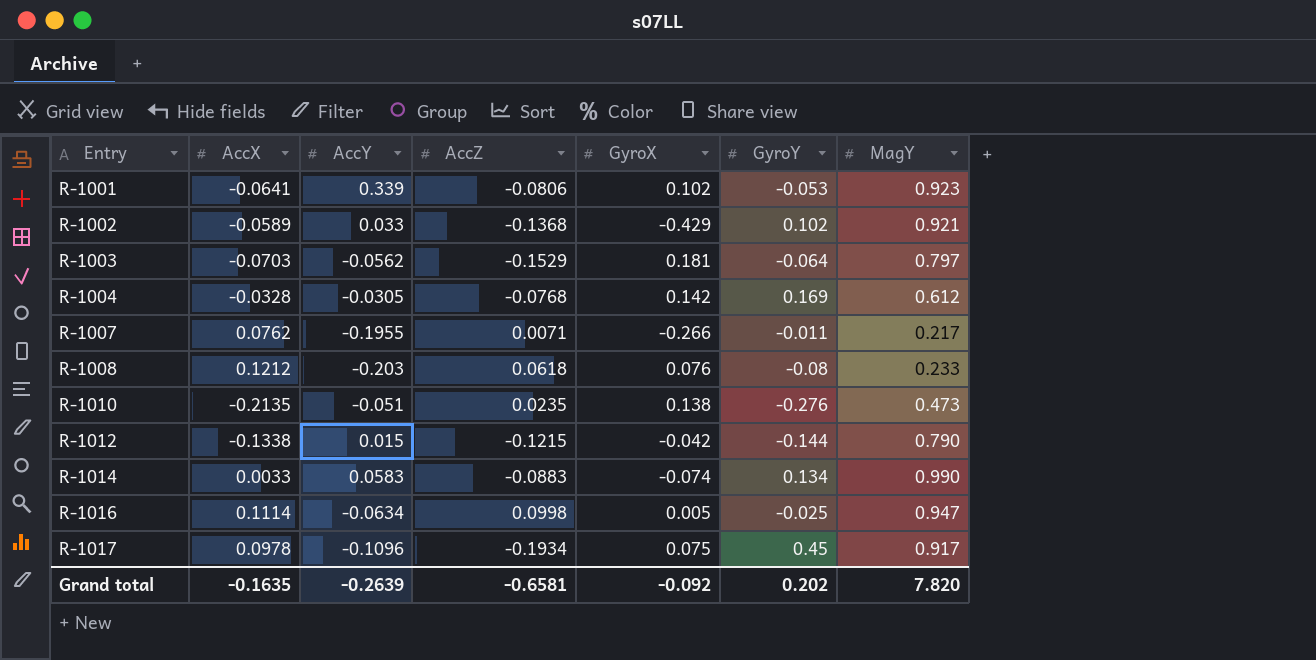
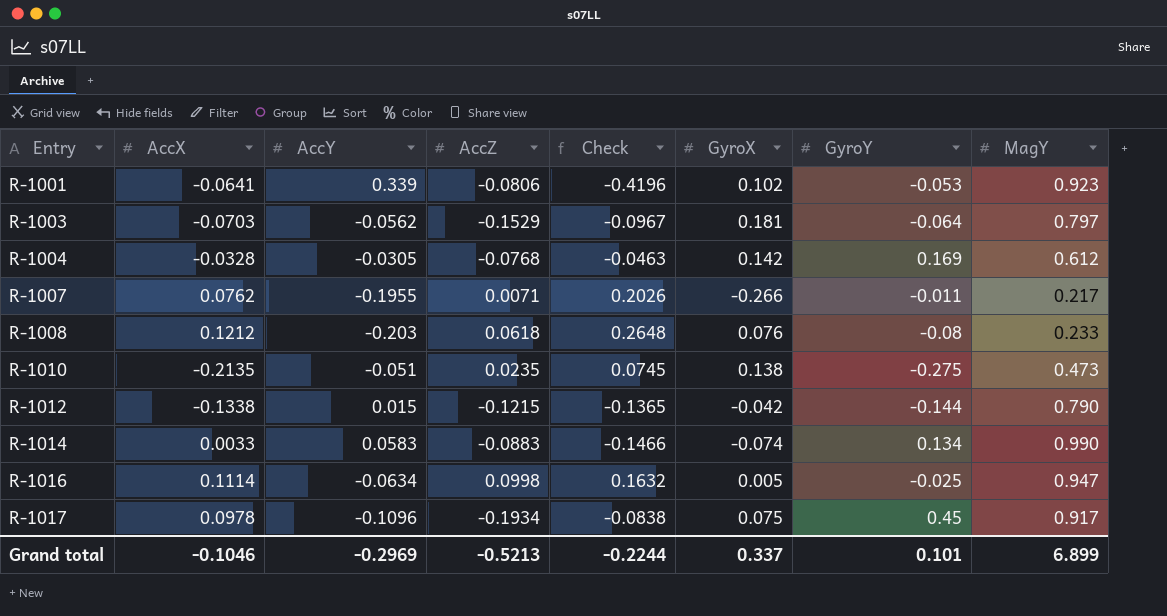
column Check | formula: none -> [AccZ] - [AccY]
row R-1002: -0.0589 | 0.033 | -0.1368 | -0.429 | 0.102 | 0.921 -> none
R-1010 | GyroY: -0.276 -> -0.275
Grand total | AccX: -0.1635 -> -0.1046
Grand total | AccY: -0.2639 -> -0.2969
Grand total | AccZ: -0.6581 -> -0.5213
Grand total | GyroX: -0.092 -> 0.337
Grand total | GyroY: 0.202 -> 0.101
Grand total | MagY: 7.820 -> 6.899

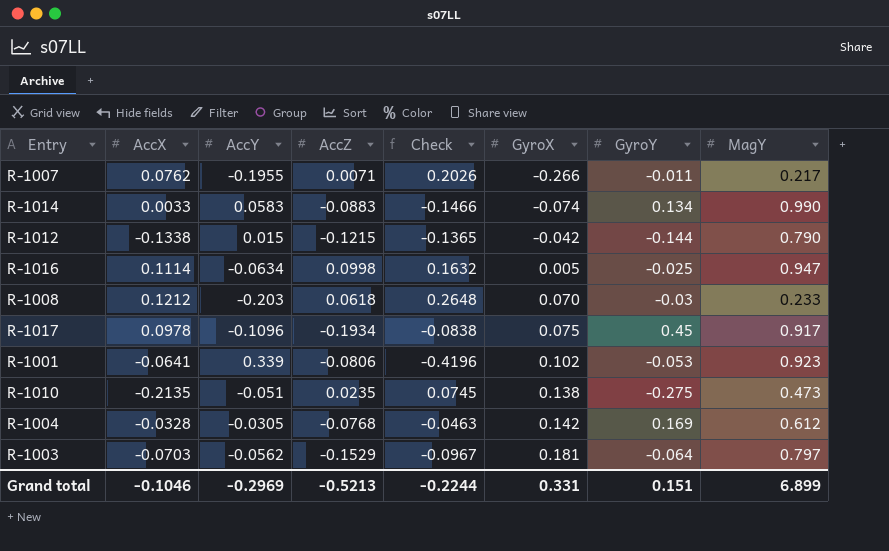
row order: Entry ascending -> GyroX ascending
R-1008 | GyroX: 0.076 -> 0.070
R-1008 | GyroY: -0.08 -> -0.03
Grand total | GyroX: 0.337 -> 0.331
Grand total | GyroY: 0.101 -> 0.151

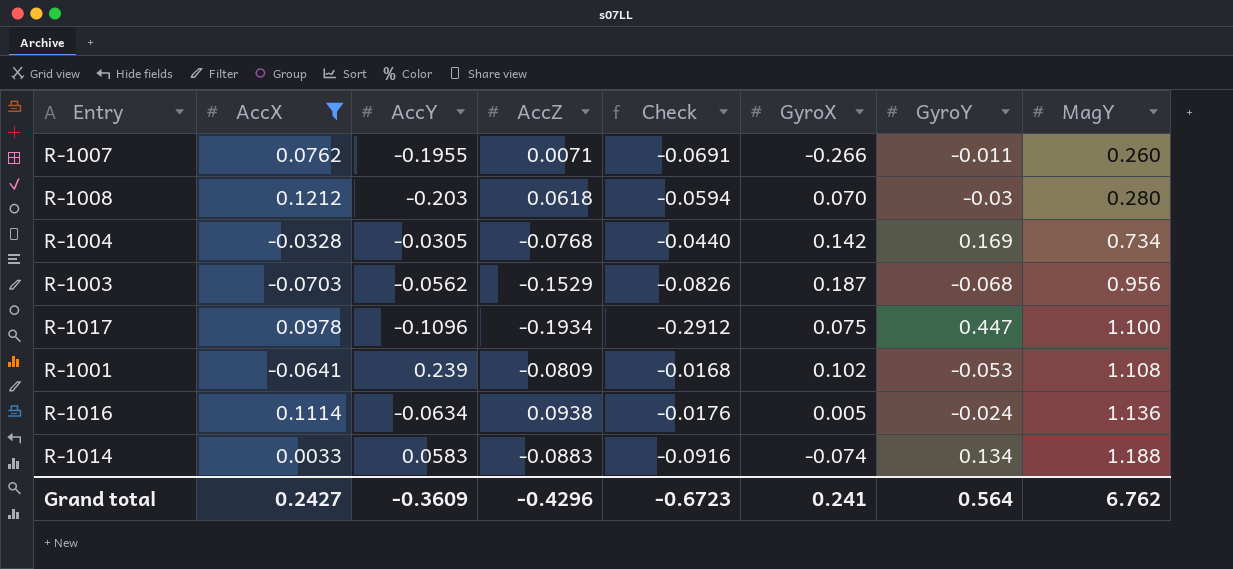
filter: none -> AccX >= -0.0703
row order: GyroX ascending -> MagY ascending
column Check | formula: [AccZ] - [AccY] -> [AccZ] - [AccX]
R-1007 | MagY: 0.217 -> 0.260
R-1008 | MagY: 0.233 -> 0.280
R-1004 | MagY: 0.612 -> 0.734
R-1003 | GyroX: 0.181 -> 0.187
R-1003 | GyroY: -0.064 -> -0.068
R-1003 | MagY: 0.797 -> 0.956
R-1017 | GyroY: 0.45 -> 0.447
R-1017 | MagY: 0.917 -> 1.100
R-1001 | AccY: 0.339 -> 0.239
R-1001 | AccZ: -0.0806 -> -0.0809
R-1001 | MagY: 0.923 -> 1.108
R-1016 | AccZ: 0.0998 -> 0.0938
R-1016 | GyroY: -0.025 -> -0.024
R-1016 | MagY: 0.947 -> 1.136
R-1014 | MagY: 0.990 -> 1.188
Grand total | AccX: -0.1046 -> 0.2427
Grand total | AccY: -0.2969 -> -0.3609
Grand total | AccZ: -0.5213 -> -0.4296
Grand total | Check: -0.2244 -> -0.6723
Grand total | GyroX: 0.331 -> 0.241
Grand total | GyroY: 0.151 -> 0.564
Grand total | MagY: 6.899 -> 6.762

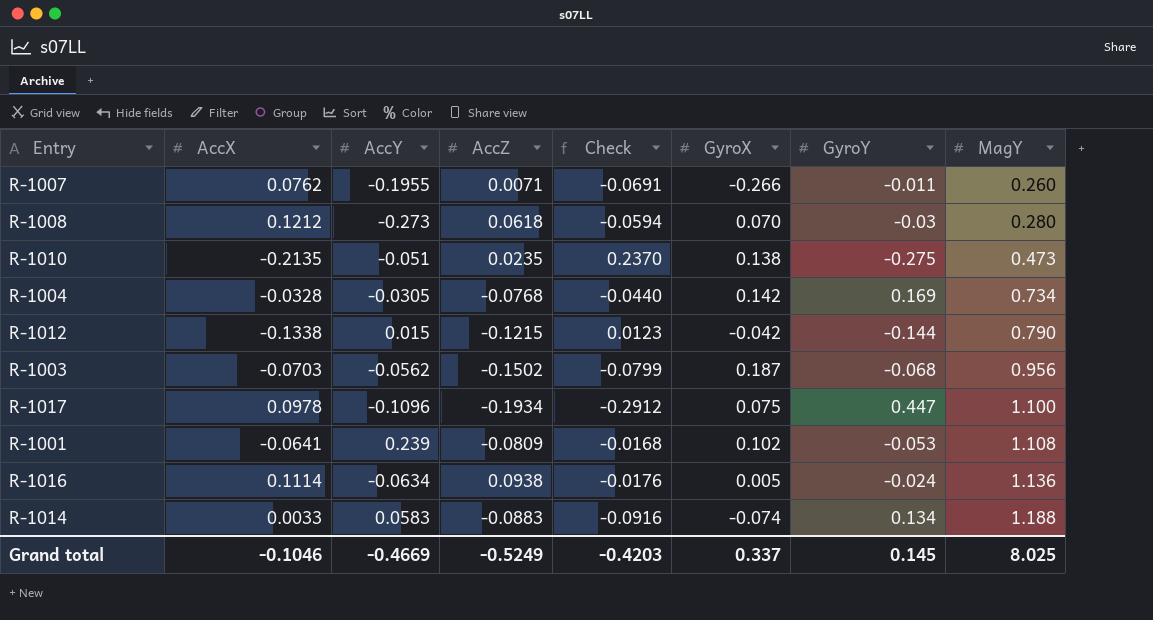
filter: AccX >= -0.0703 -> none
R-1008 | AccY: -0.203 -> -0.273
R-1003 | AccZ: -0.1529 -> -0.1502
R-1003 | Check: -0.0826 -> -0.0799
Grand total | AccX: 0.2427 -> -0.1046
Grand total | AccY: -0.3609 -> -0.4669
Grand total | AccZ: -0.4296 -> -0.5249
Grand total | Check: -0.6723 -> -0.4203
Grand total | GyroX: 0.241 -> 0.337
Grand total | GyroY: 0.564 -> 0.145
Grand total | MagY: 6.762 -> 8.025

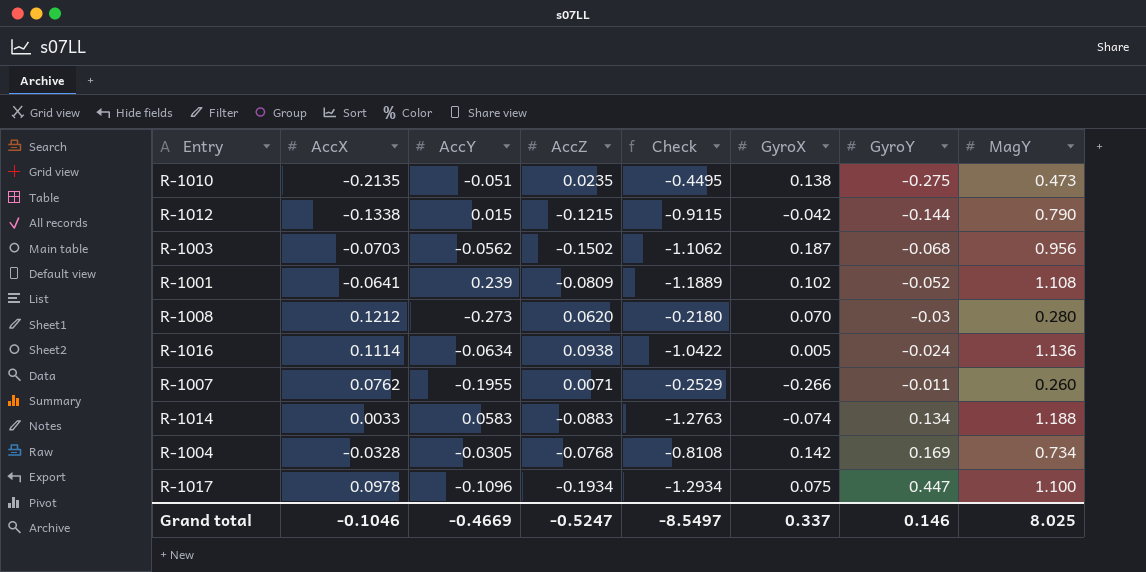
row order: MagY ascending -> GyroY ascending
column Check | formula: [AccZ] - [AccX] -> [AccZ] - [MagY]
R-1001 | GyroY: -0.053 -> -0.052
R-1008 | AccZ: 0.0618 -> 0.0620
Grand total | AccZ: -0.5249 -> -0.5247
Grand total | Check: -0.4203 -> -8.5497
Grand total | GyroY: 0.145 -> 0.146

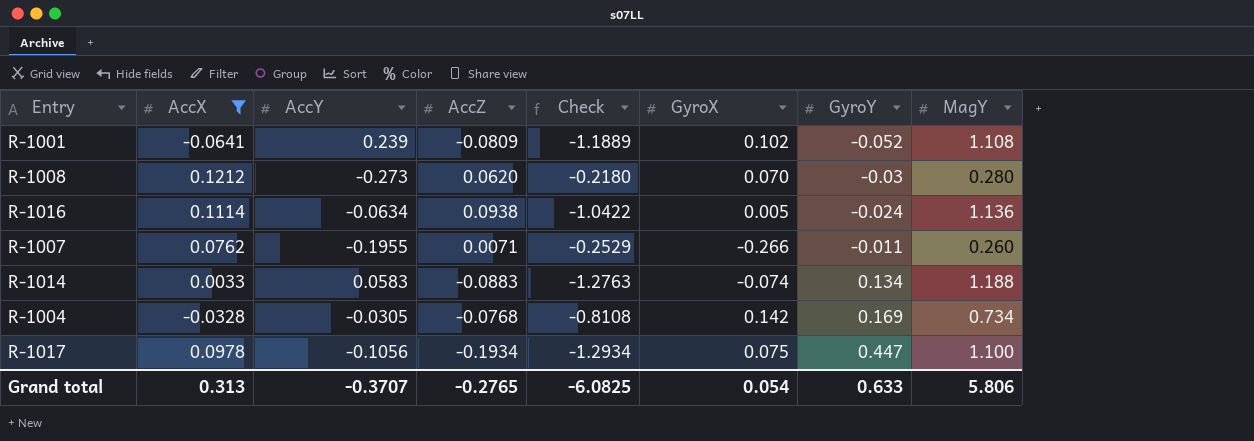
filter: none -> AccX >= -0.0641
R-1017 | AccY: -0.1096 -> -0.1056
Grand total | AccX: -0.1046 -> 0.313
Grand total | AccY: -0.4669 -> -0.3707
Grand total | AccZ: -0.5247 -> -0.2765
Grand total | Check: -8.5497 -> -6.0825
Grand total | GyroX: 0.337 -> 0.054
Grand total | GyroY: 0.146 -> 0.633
Grand total | MagY: 8.025 -> 5.806

